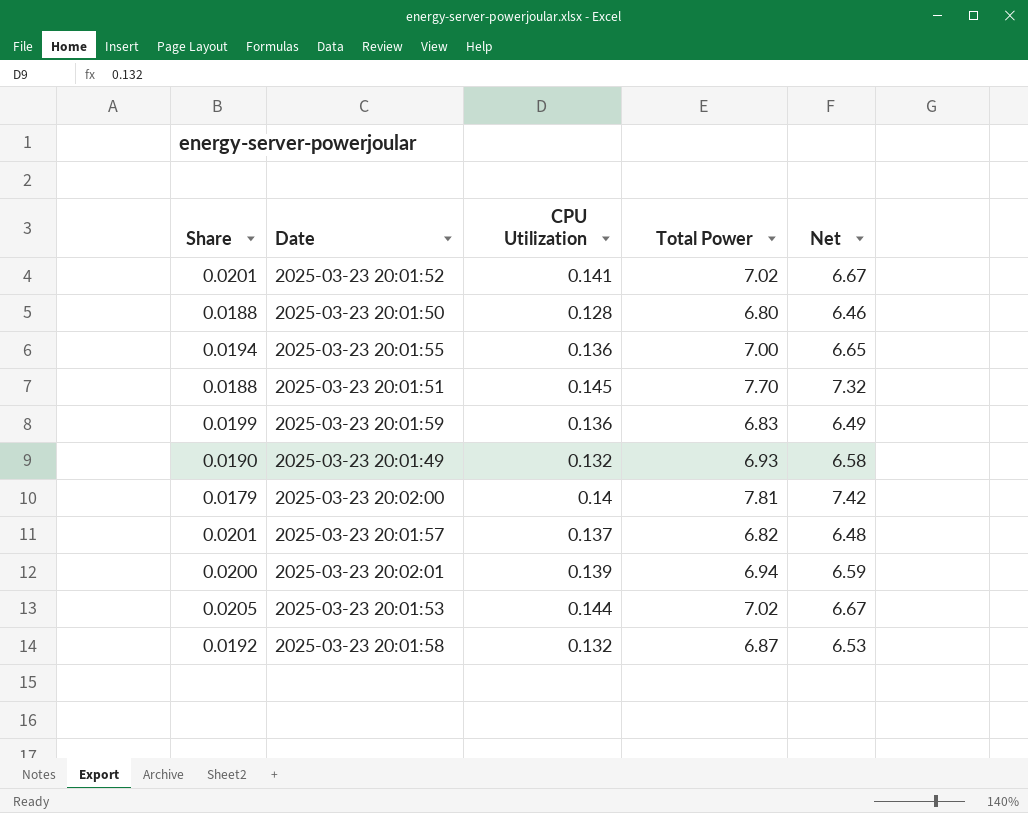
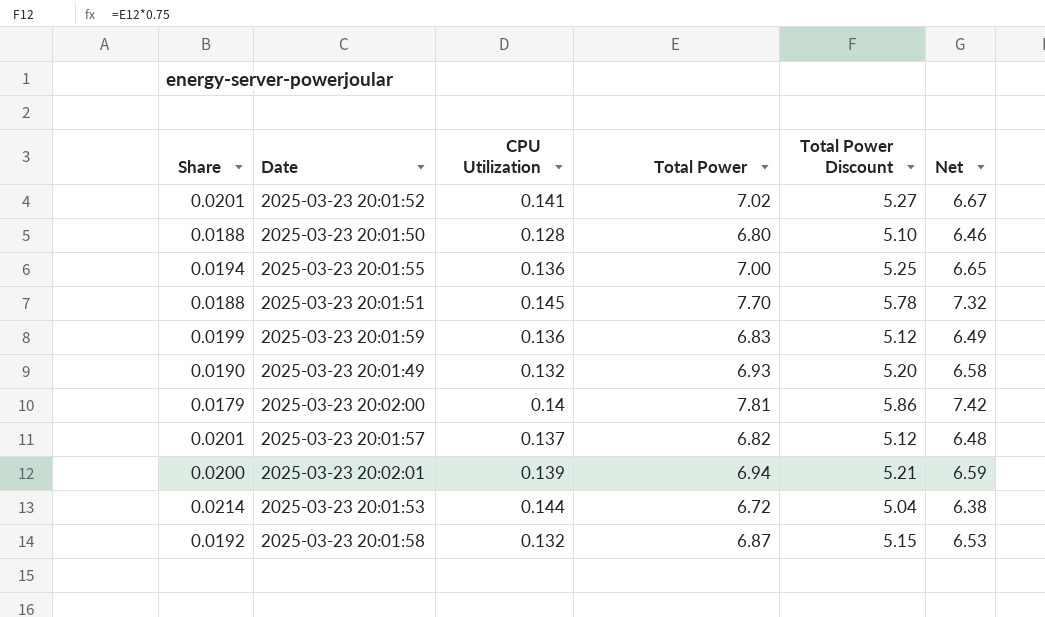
column Total Power Discount | formula: none -> [Total Power] * 0.75
2025-03-23 20:01:53 | Share: 0.0205 -> 0.0214
2025-03-23 20:01:53 | Total Power: 7.02 -> 6.72
2025-03-23 20:01:53 | Net: 6.67 -> 6.38

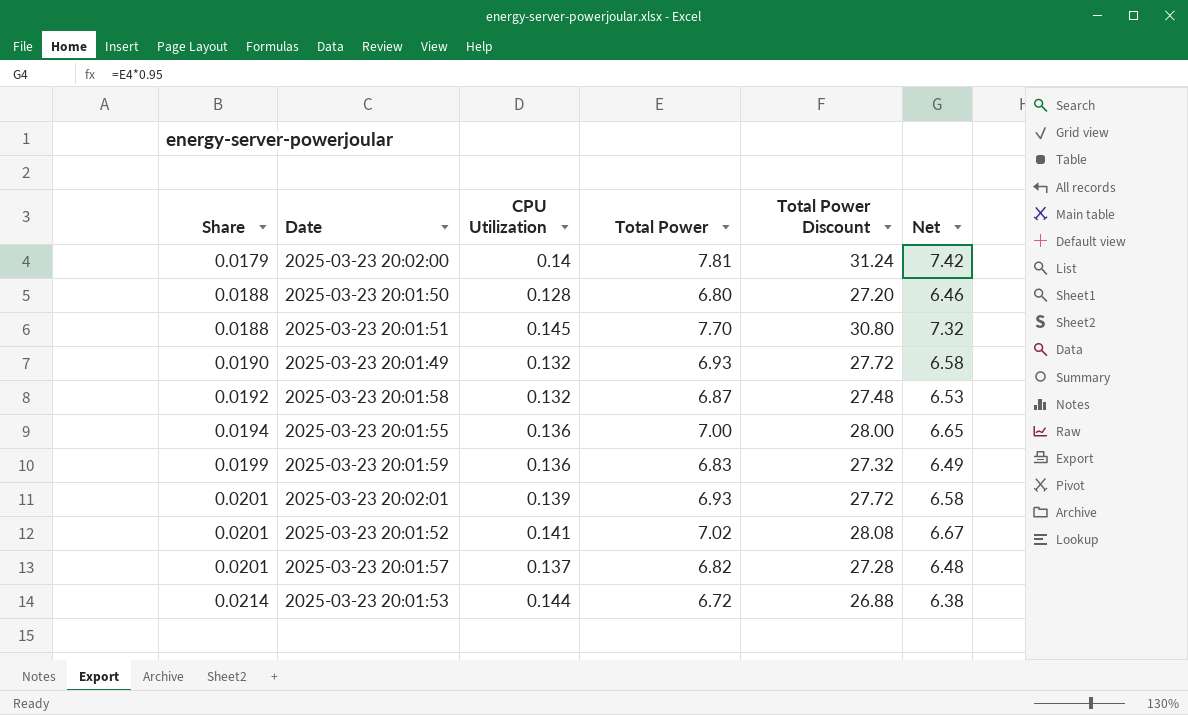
row order: none -> Share ascending
column Total Power Discount | formula: [Total Power] * 0.75 -> [Total Power] * 4
2025-03-23 20:02:01 | Share: 0.0200 -> 0.0201
2025-03-23 20:02:01 | Total Power: 6.94 -> 6.93
2025-03-23 20:02:01 | Net: 6.59 -> 6.58

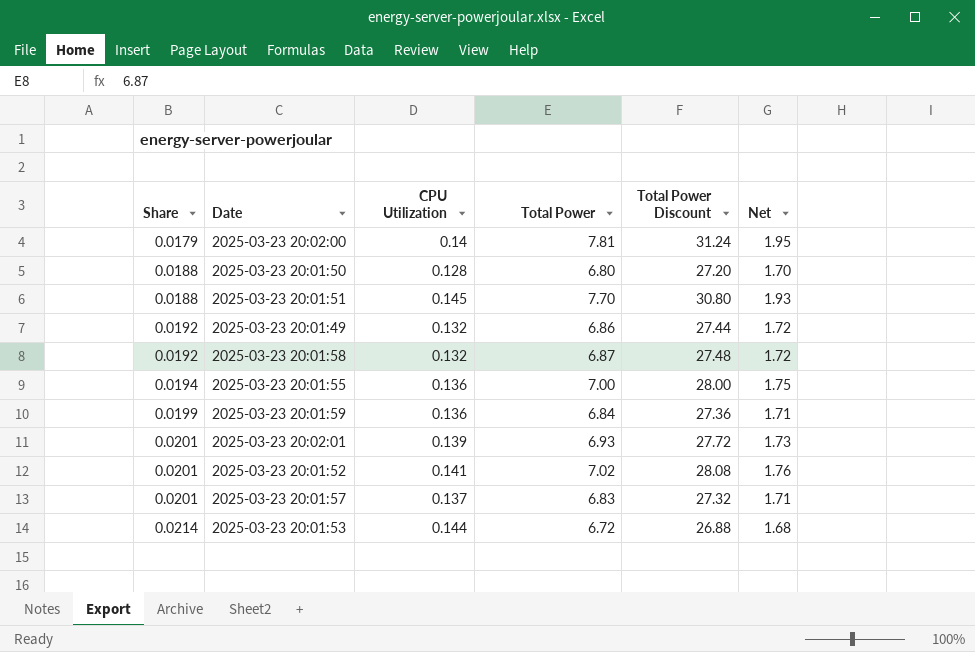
column Net | formula: [Total Power] * 0.95 -> [Total Power] * 0.25
2025-03-23 20:01:49 | Share: 0.0190 -> 0.0192
2025-03-23 20:01:49 | Total Power: 6.93 -> 6.86
2025-03-23 20:01:49 | Total Power Discount: 27.72 -> 27.44
2025-03-23 20:01:59 | Total Power: 6.83 -> 6.84
2025-03-23 20:01:59 | Total Power Discount: 27.32 -> 27.36
2025-03-23 20:01:57 | Total Power: 6.82 -> 6.83
2025-03-23 20:01:57 | Total Power Discount: 27.28 -> 27.32

